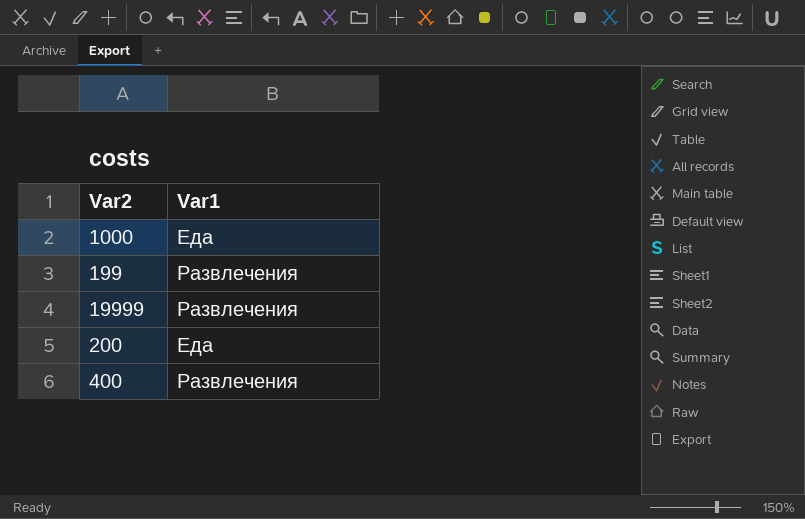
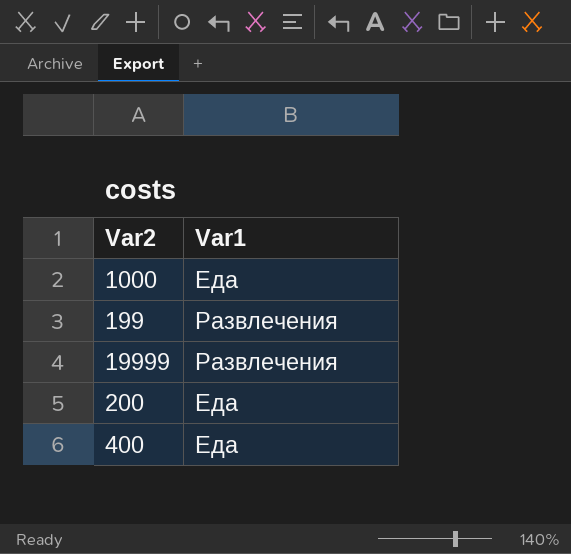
400 | Var1: Развлечения -> Еда

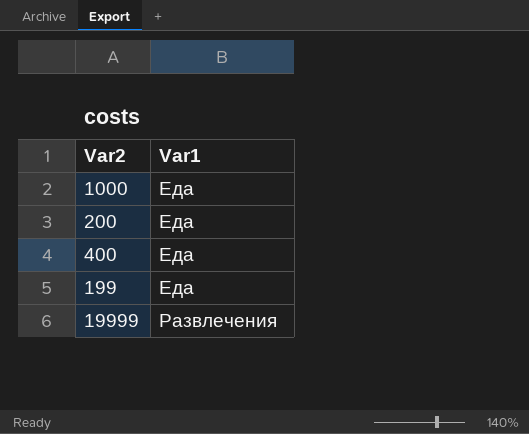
row order: none -> Var1 ascending
199 | Var1: Развлечения -> Еда

